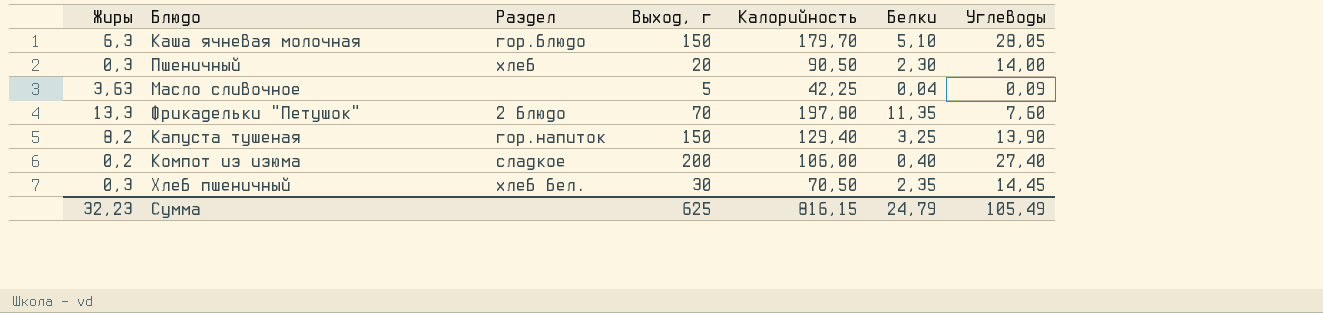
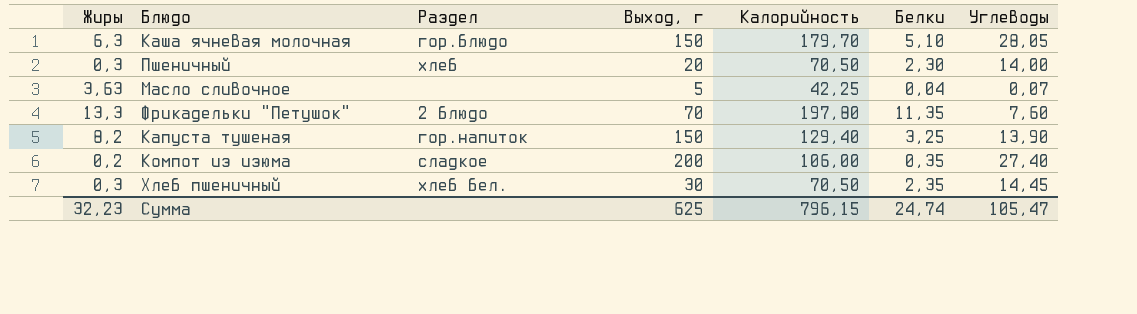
Пшеничный | Калорийность: 90,50 -> 70,50
Масло сливочное | Углеводы: 0,09 -> 0,07
Компот из изюма | Белки: 0,40 -> 0,35
Сумма | Калорийность: 816,15 -> 796,15
Сумма | Белки: 24,79 -> 24,74
Сумма | Углеводы: 105,49 -> 105,47

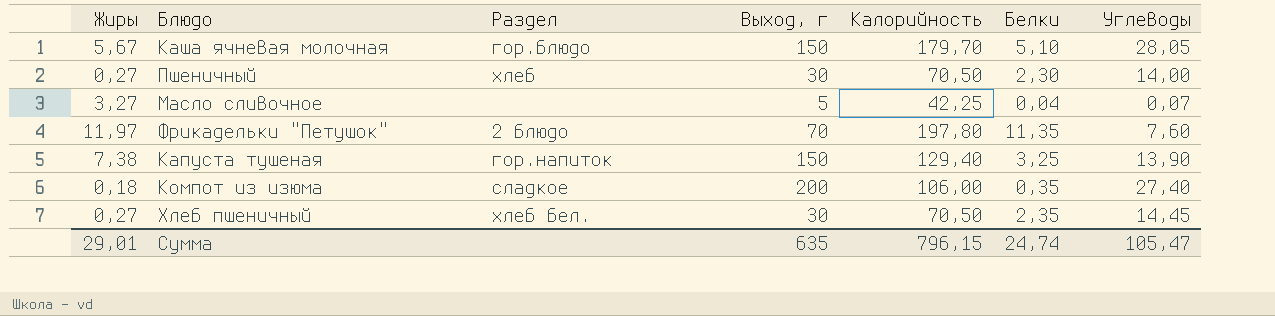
Каша ячневая молочная | Жиры: 6,3 -> 5,67
Пшеничный | Жиры: 0,3 -> 0,27
Пшеничный | Выход, г: 20 -> 30
Масло сливочное | Жиры: 3,63 -> 3,27
Фрикадельки "Петушок" | Жиры: 13,3 -> 11,97
Капуста тушеная | Жиры: 8,2 -> 7,38
Компот из изюма | Жиры: 0,2 -> 0,18
Хлеб пшеничный | Жиры: 0,3 -> 0,27
Сумма | Жиры: 32,23 -> 29,01
Сумма | Выход, г: 625 -> 635

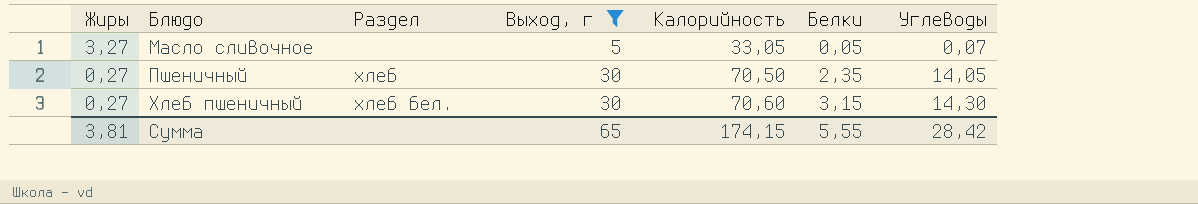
filter: none -> Выход, г <= 30
row order: none -> Жиры descending
Масло сливочное | Калорийность: 42,25 -> 33,05
Масло сливочное | Белки: 0,04 -> 0,05
Пшеничный | Белки: 2,30 -> 2,35
Пшеничный | Углеводы: 14,00 -> 14,05
Хлеб пшеничный | Калорийность: 70,50 -> 70,60
Хлеб пшеничный | Белки: 2,35 -> 3,15
Хлеб пшеничный | Углеводы: 14,45 -> 14,30
Сумма | Жиры: 29,01 -> 3,81
Сумма | Выход, г: 635 -> 65
Сумма | Калорийность: 796,15 -> 174,15
Сумма | Белки: 24,74 -> 5,55
Сумма | Углеводы: 105,47 -> 28,42

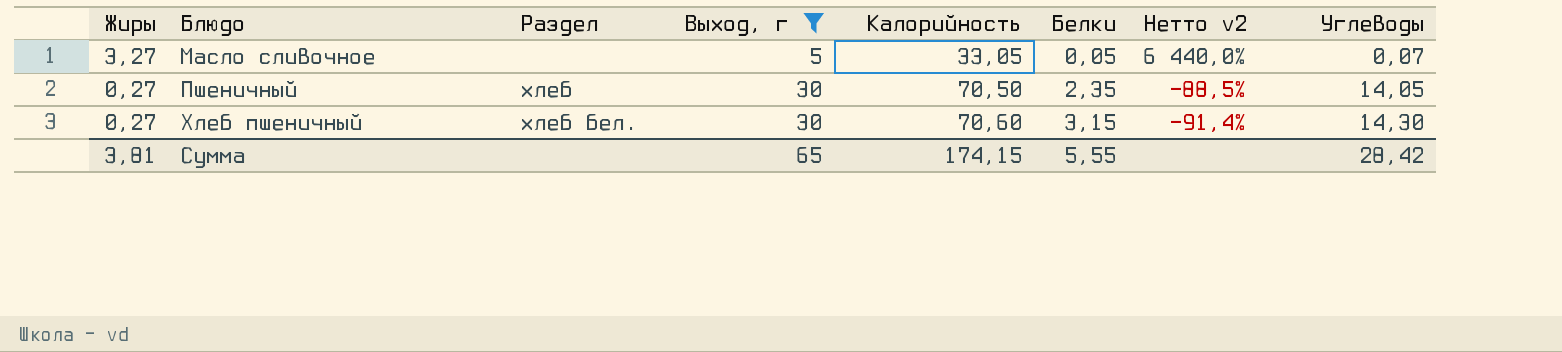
column Нетто v2 | formula: none -> ([Жиры] - [Белки]) / [Белки]

